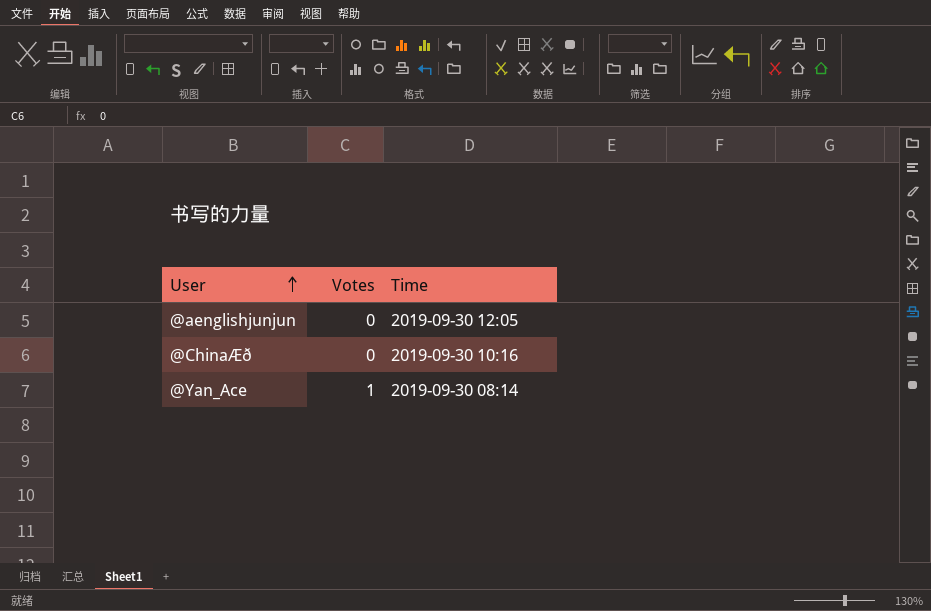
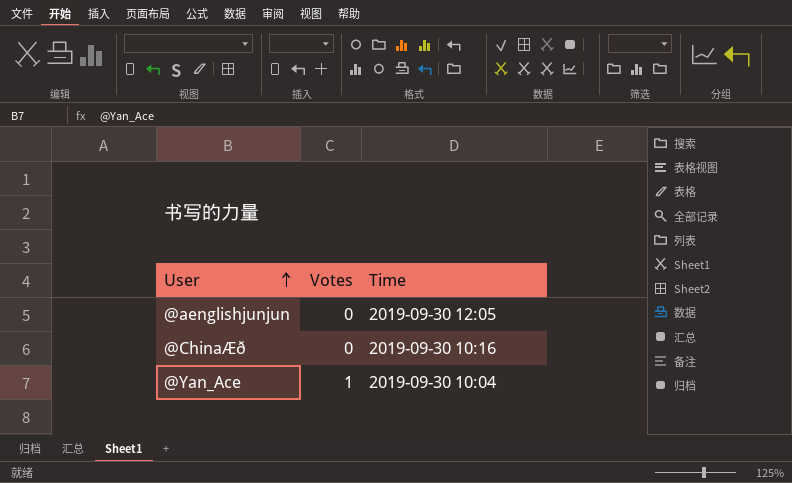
@Yan_Ace | Time: 2019-09-30 08:14 -> 2019-09-30 10:04

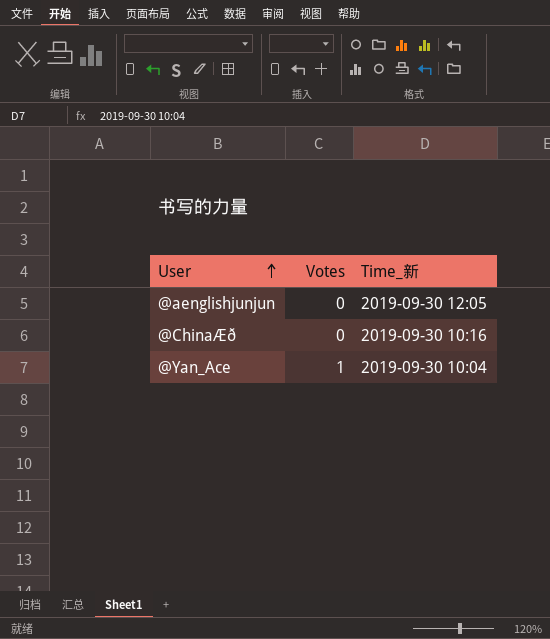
column name: Time -> Time_新

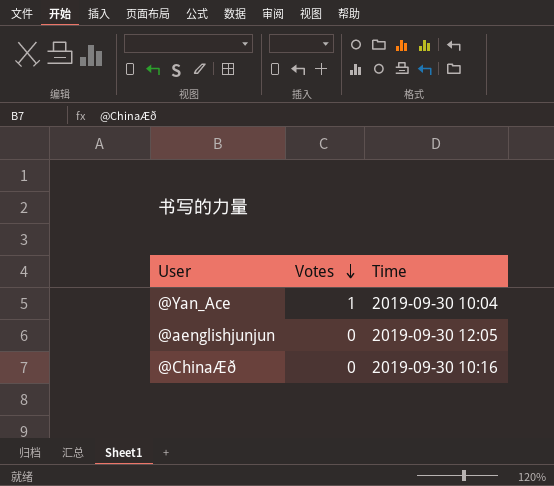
row order: User ascending -> Votes descending
column name: Time_新 -> Time

